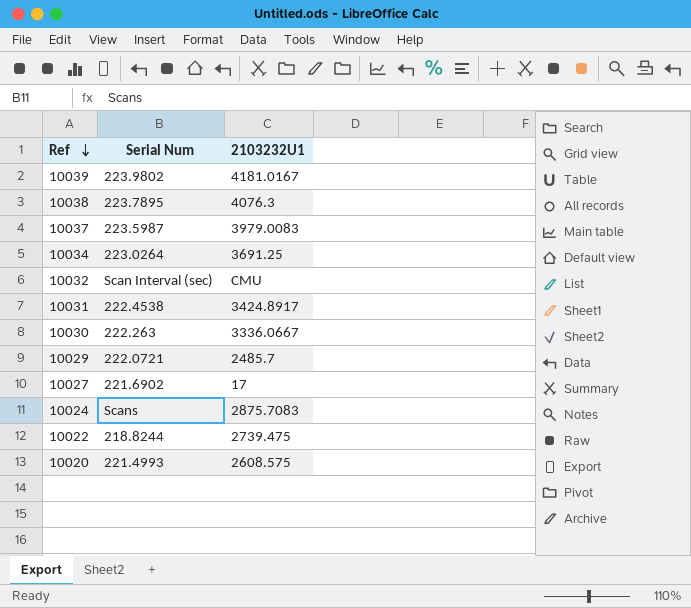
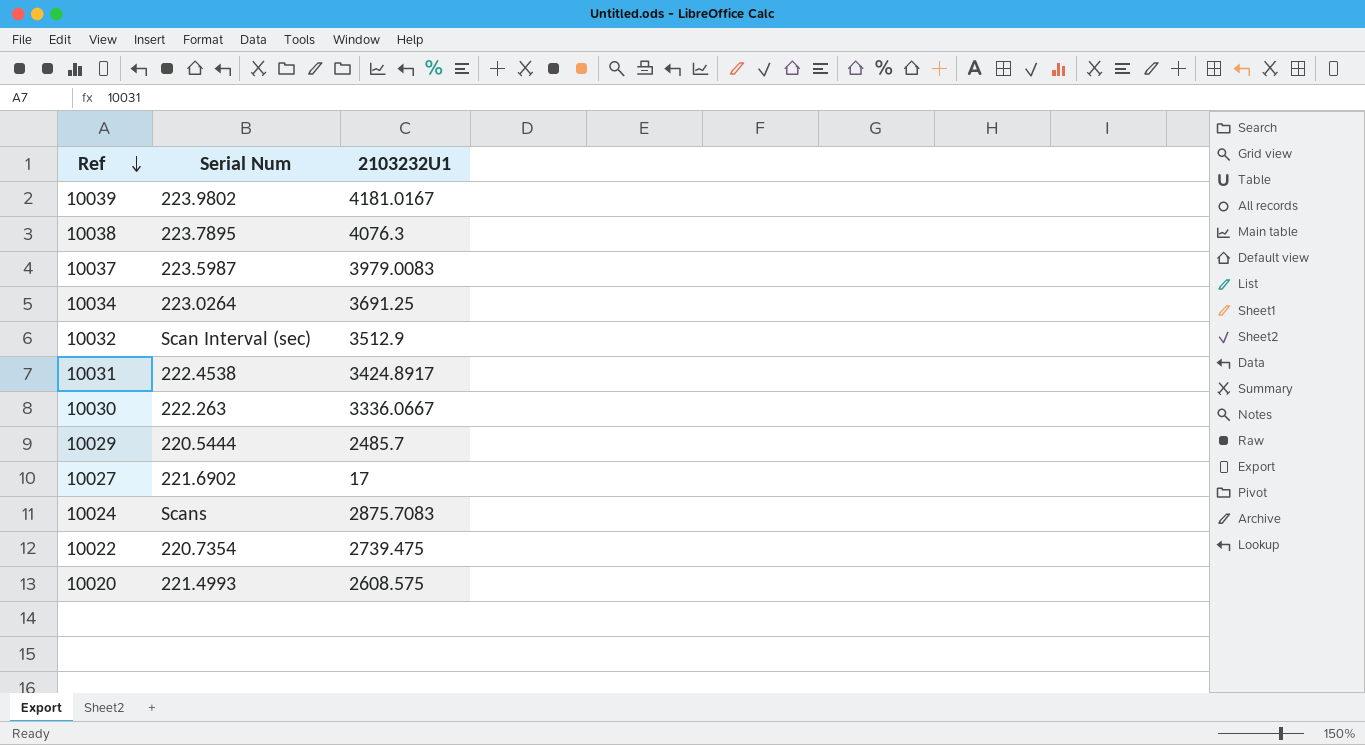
10032 | 2103232U1: CMU -> 3512.9
10029 | Serial Num: 222.0721 -> 220.5444
10022 | Serial Num: 218.8244 -> 220.7354

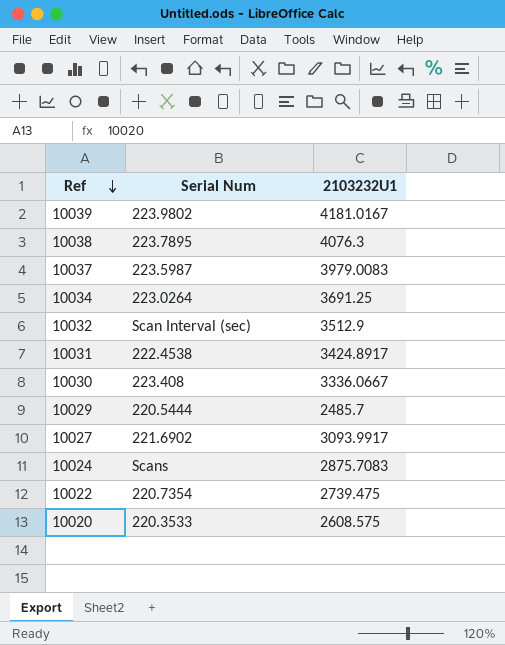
10030 | Serial Num: 222.263 -> 223.408
10027 | 2103232U1: 17 -> 3093.9917
10020 | Serial Num: 221.4993 -> 220.3533

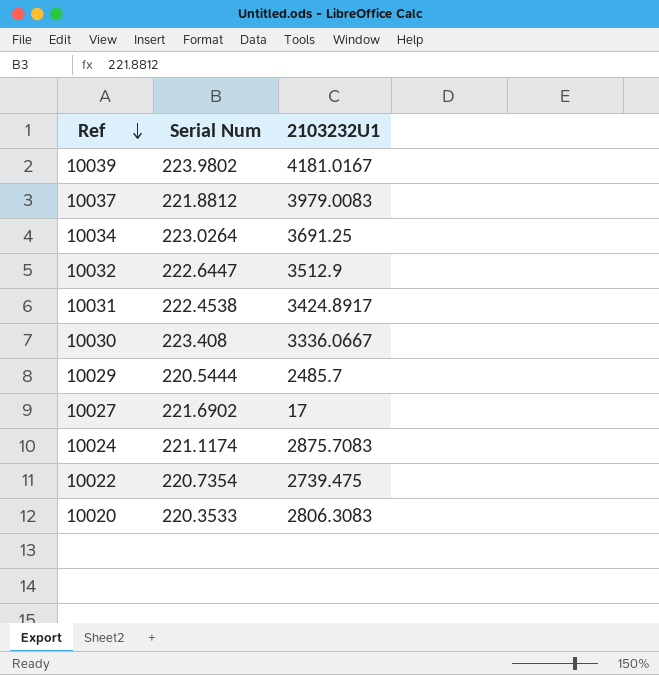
row 10038: 223.7895 | 4076.3 -> none
10037 | Serial Num: 223.5987 -> 221.8812
10032 | Serial Num: Scan Interval (sec) -> 222.6447
10027 | 2103232U1: 3093.9917 -> 17
10024 | Serial Num: Scans -> 221.1174
10020 | 2103232U1: 2608.575 -> 2806.3083

